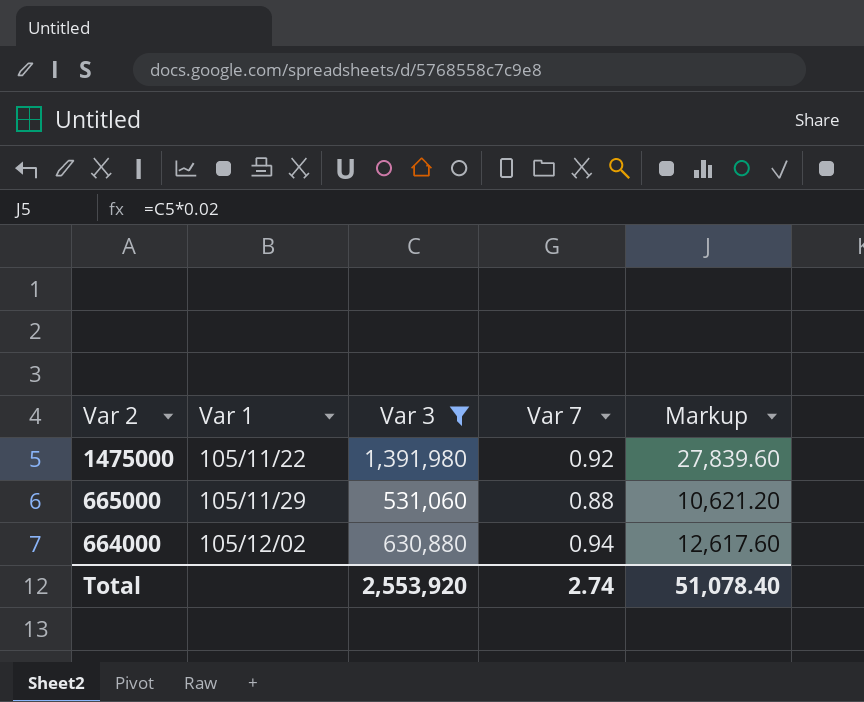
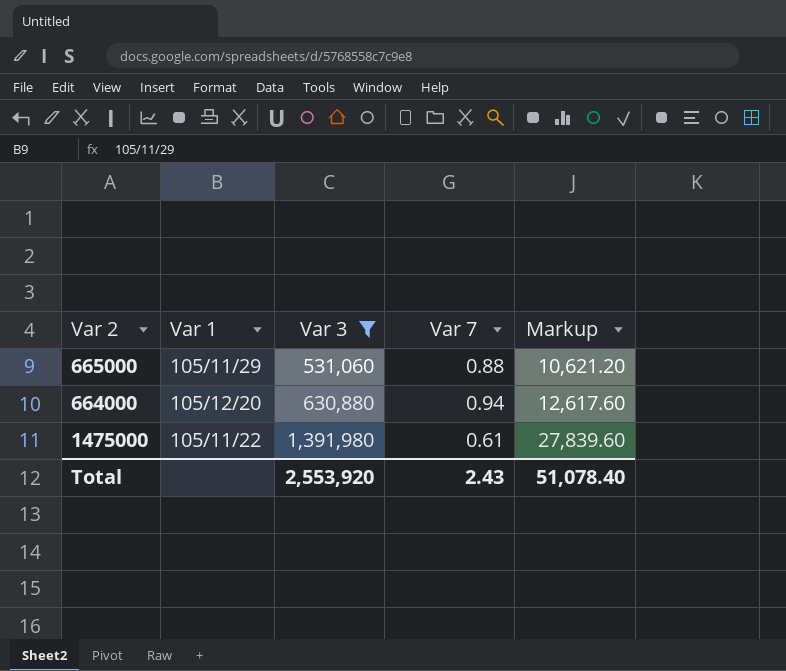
row order: Var 2 descending -> Var 3 ascending
664000 | Var 1: 105/12/02 -> 105/12/20
1475000 | Var 7: 0.92 -> 0.61
Total | Var 7: 2.74 -> 2.43

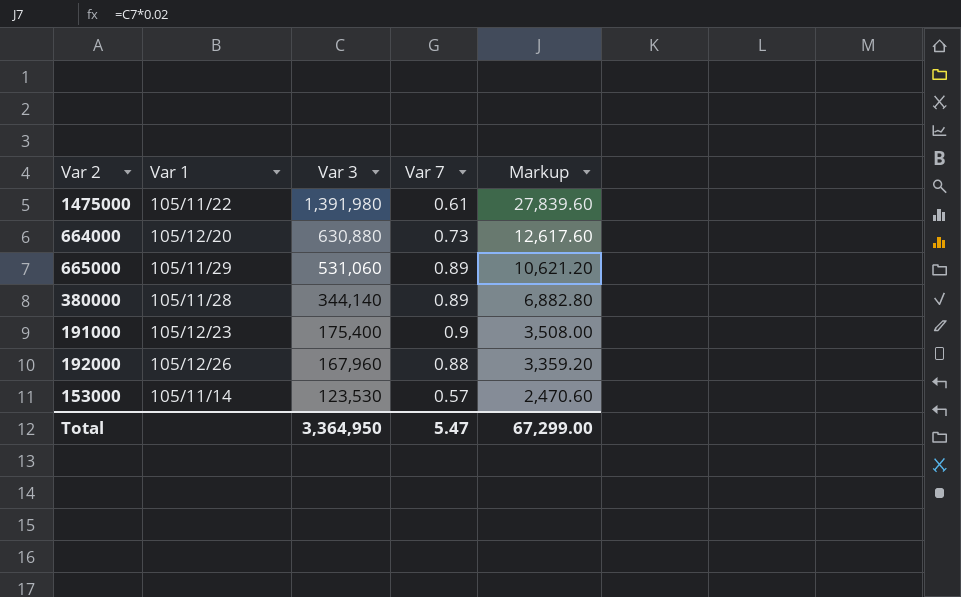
filter: Var 3 >= 531,060 -> none
row order: Var 3 ascending -> Var 3 descending
664000 | Var 7: 0.94 -> 0.73
665000 | Var 7: 0.88 -> 0.89
Total | Var 3: 2,553,920 -> 3,364,950
Total | Var 7: 2.43 -> 5.47
Total | Markup: 51,078.40 -> 67,299.00

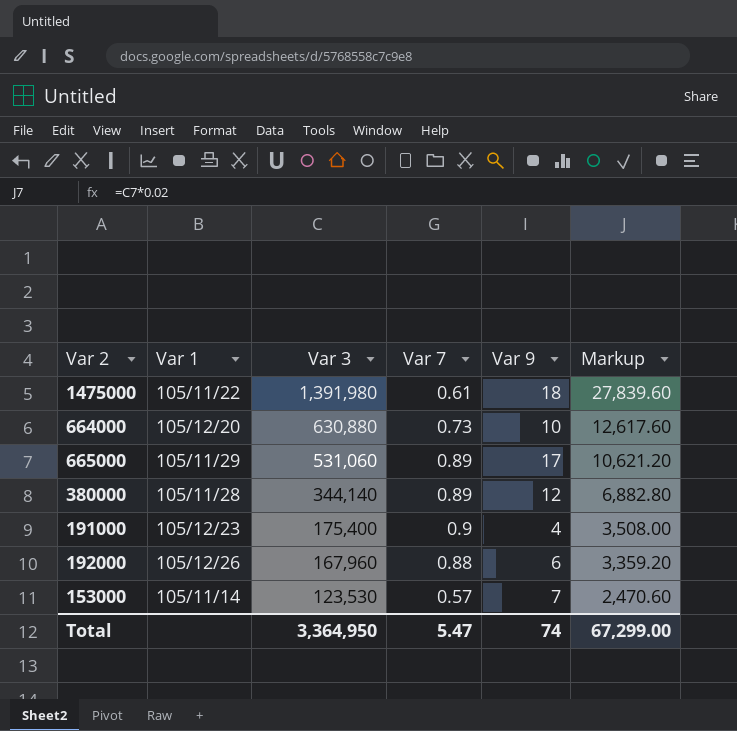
column Var 9 | position: none -> 5

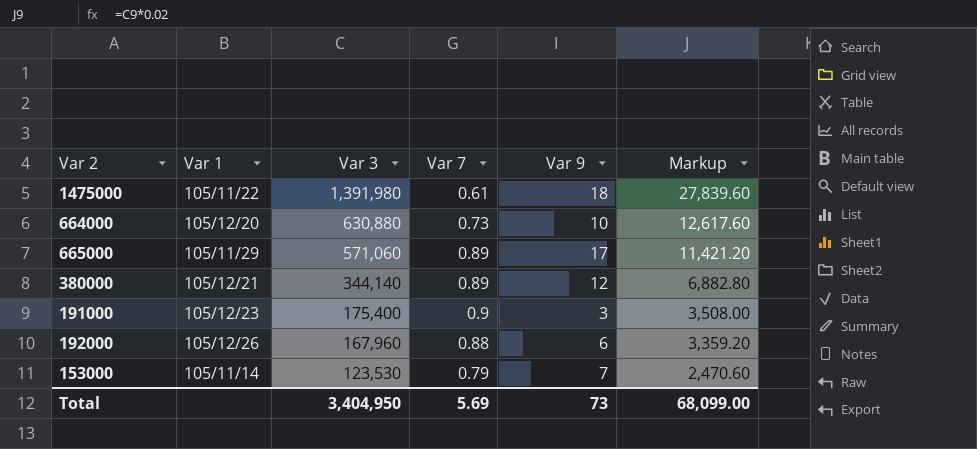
665000 | Var 3: 531,060 -> 571,060
665000 | Markup: 10,621.20 -> 11,421.20
380000 | Var 1: 105/11/28 -> 105/12/21
191000 | Var 9: 4 -> 3
153000 | Var 7: 0.57 -> 0.79
Total | Var 3: 3,364,950 -> 3,404,950
Total | Var 7: 5.47 -> 5.69
Total | Var 9: 74 -> 73
Total | Markup: 67,299.00 -> 68,099.00

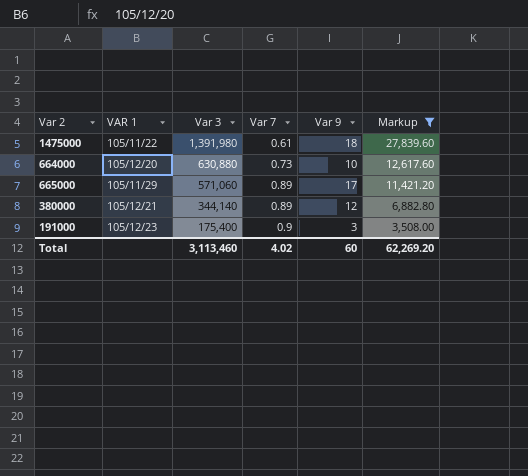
filter: none -> Markup >= 3,508.00
column name: Var 1 -> VAR 1
Total | Var 3: 3,404,950 -> 3,113,460
Total | Var 7: 5.69 -> 4.02
Total | Var 9: 73 -> 60
Total | Markup: 68,099.00 -> 62,269.20

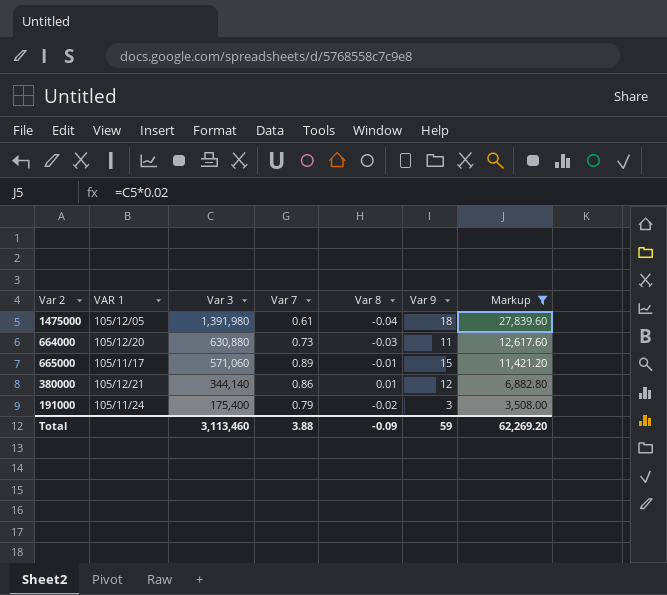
column Var 8 | position: none -> 5
1475000 | VAR 1: 105/11/22 -> 105/12/05
664000 | Var 9: 10 -> 11
665000 | VAR 1: 105/11/29 -> 105/11/17
665000 | Var 9: 17 -> 15
380000 | Var 7: 0.89 -> 0.86
191000 | VAR 1: 105/12/23 -> 105/11/24
191000 | Var 7: 0.9 -> 0.79
Total | Var 7: 4.02 -> 3.88
Total | Var 9: 60 -> 59

